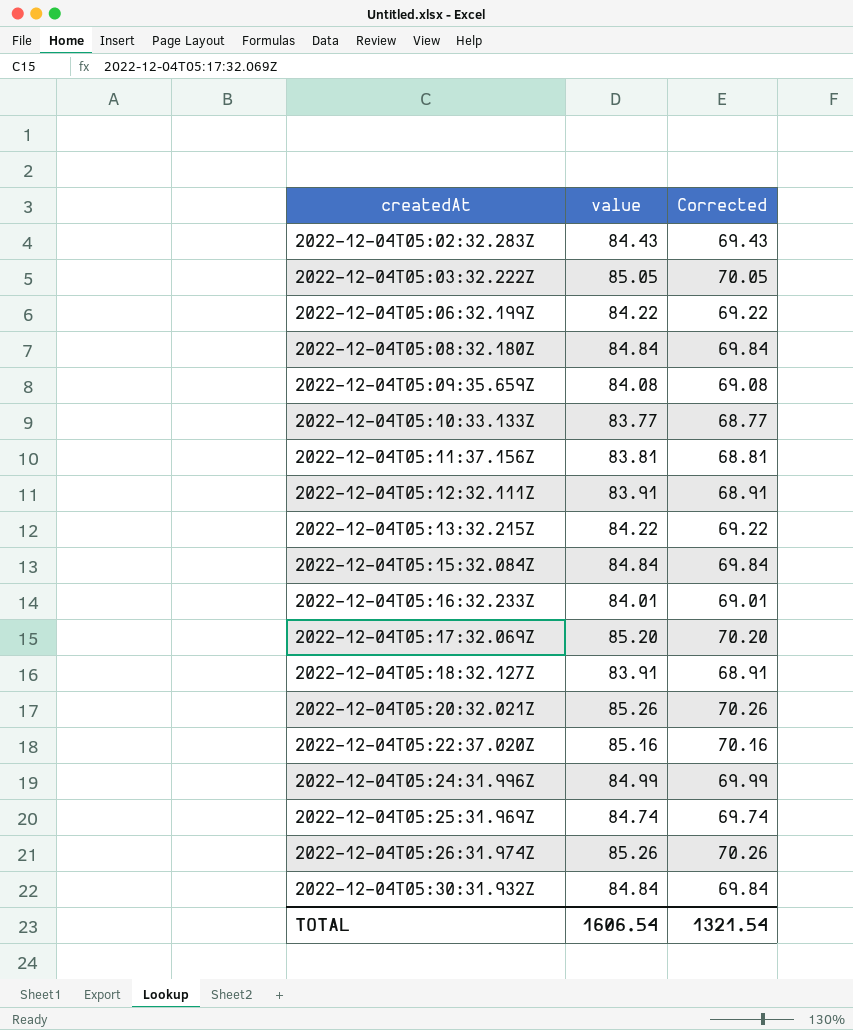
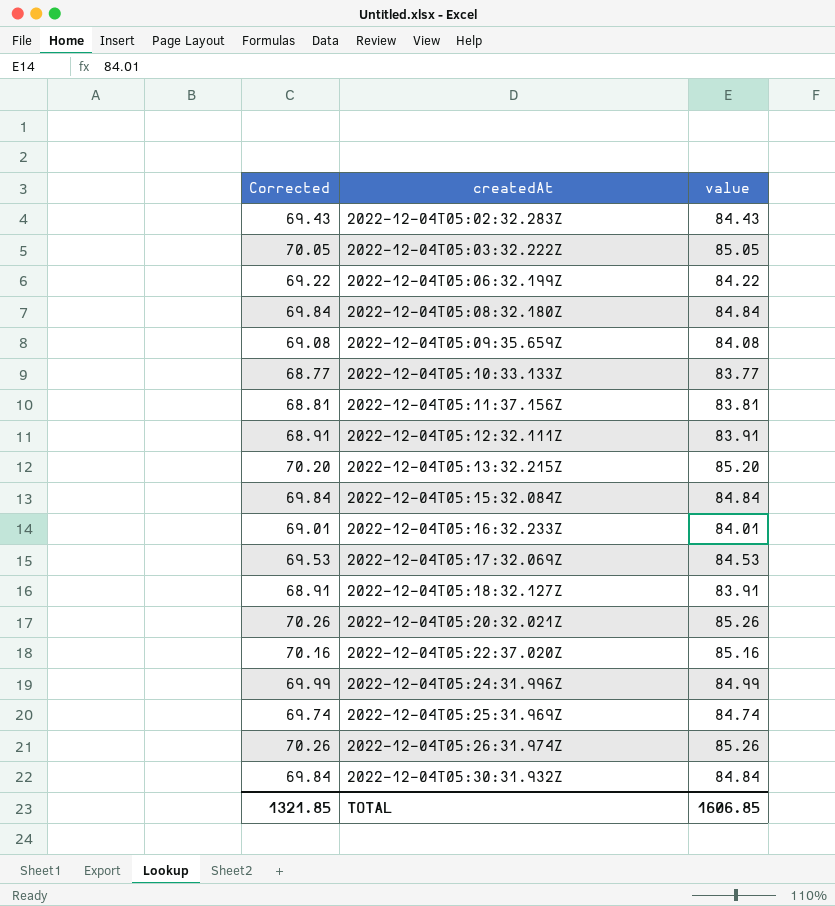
column Corrected | position: 3 -> 1
2022-12-04T05:13:32.215Z | Corrected: 69.22 -> 70.20
2022-12-04T05:13:32.215Z | value: 84.22 -> 85.20
2022-12-04T05:17:32.069Z | Corrected: 70.20 -> 69.53
2022-12-04T05:17:32.069Z | value: 85.20 -> 84.53
TOTAL | Corrected: 1321.54 -> 1321.85
TOTAL | value: 1606.54 -> 1606.85

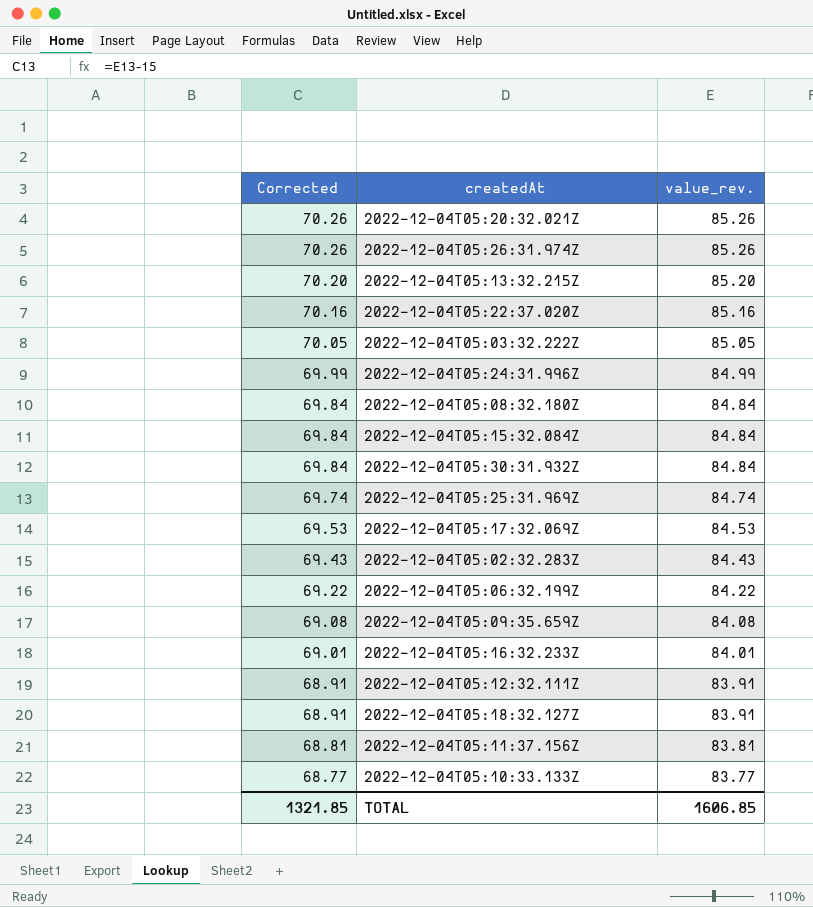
row order: createdAt ascending -> Corrected descending
column name: value -> value_rev.

